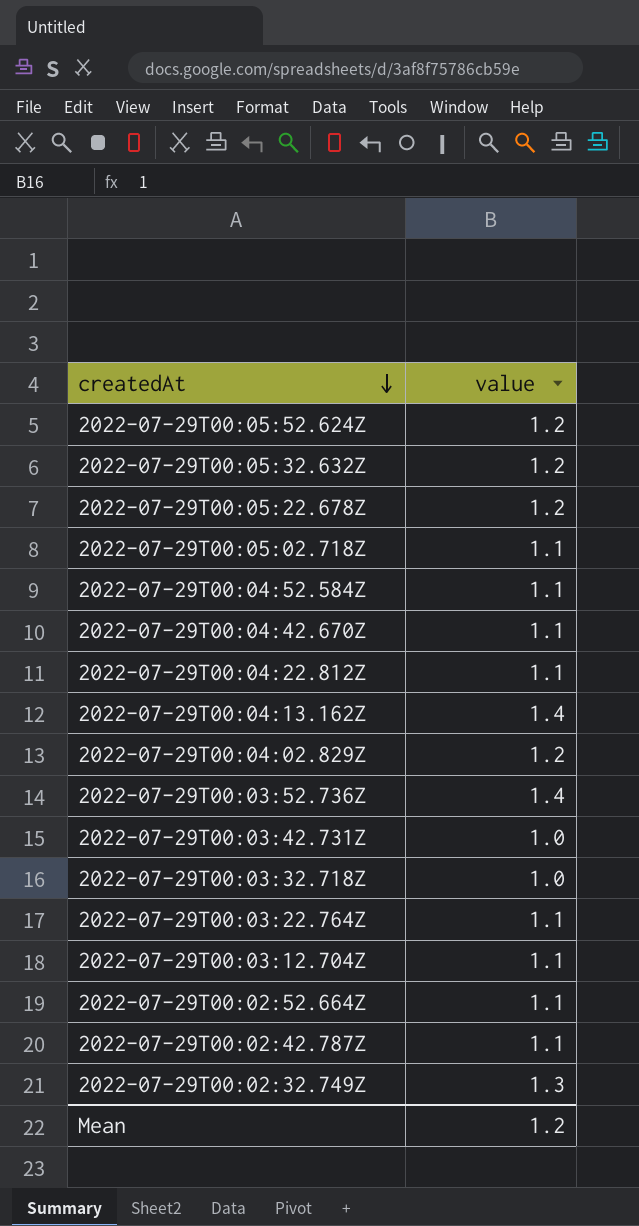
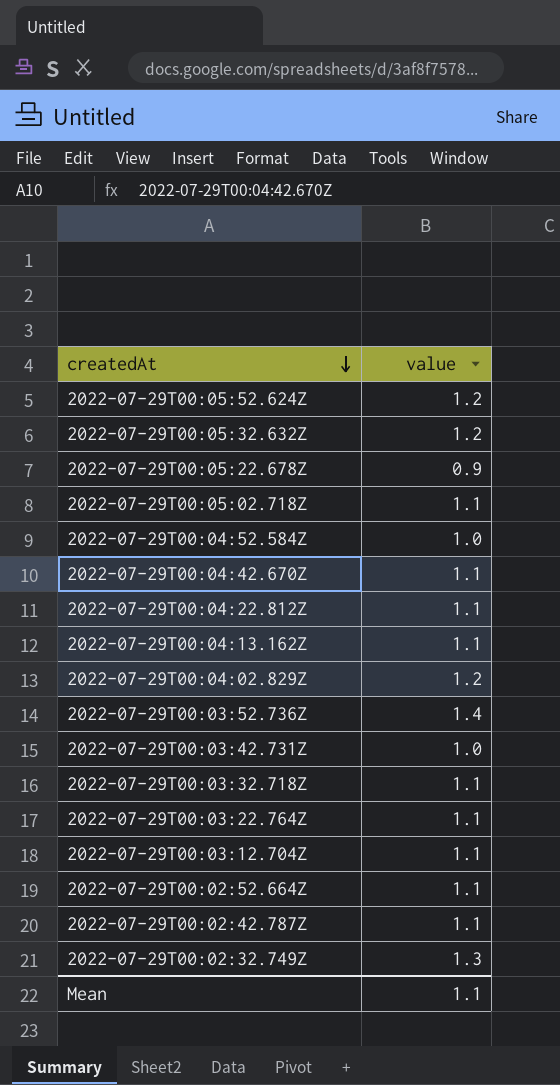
2022-07-29T00:05:22.678Z | value: 1.2 -> 0.9
2022-07-29T00:04:52.584Z | value: 1.1 -> 1.0
2022-07-29T00:04:13.162Z | value: 1.4 -> 1.1
2022-07-29T00:03:32.718Z | value: 1.0 -> 1.1
Mean | value: 1.2 -> 1.1

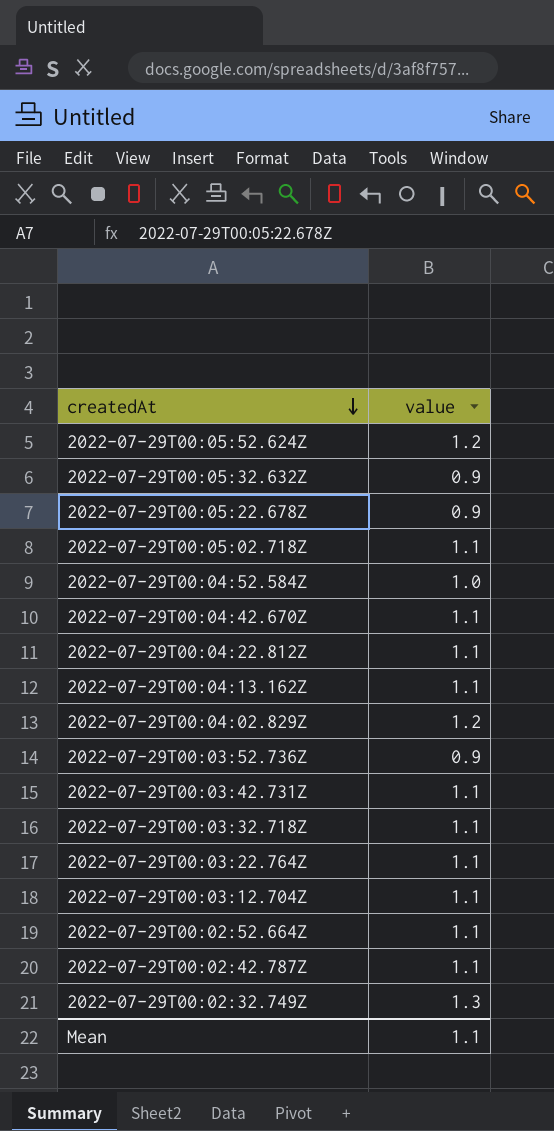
2022-07-29T00:05:32.632Z | value: 1.2 -> 0.9
2022-07-29T00:03:52.736Z | value: 1.4 -> 0.9
2022-07-29T00:03:42.731Z | value: 1.0 -> 1.1

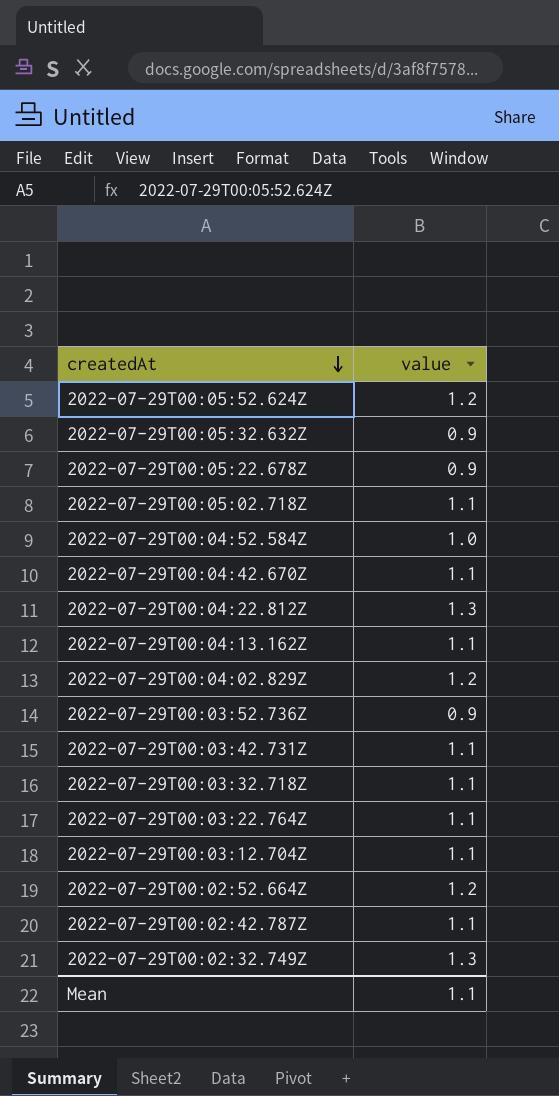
2022-07-29T00:04:22.812Z | value: 1.1 -> 1.3
2022-07-29T00:02:52.664Z | value: 1.1 -> 1.2

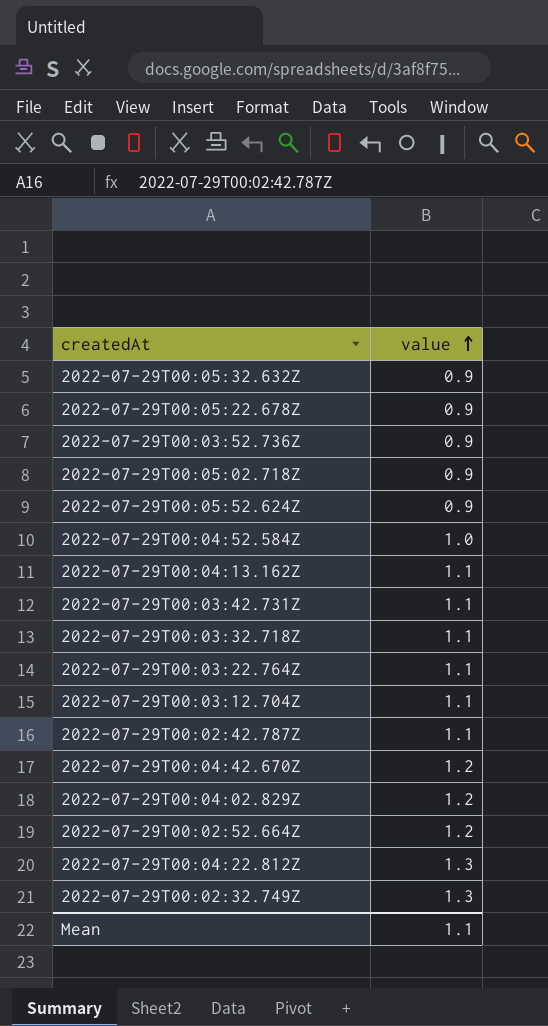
row order: createdAt descending -> value ascending
2022-07-29T00:05:02.718Z | value: 1.1 -> 0.9
2022-07-29T00:05:52.624Z | value: 1.2 -> 0.9
2022-07-29T00:04:42.670Z | value: 1.1 -> 1.2

